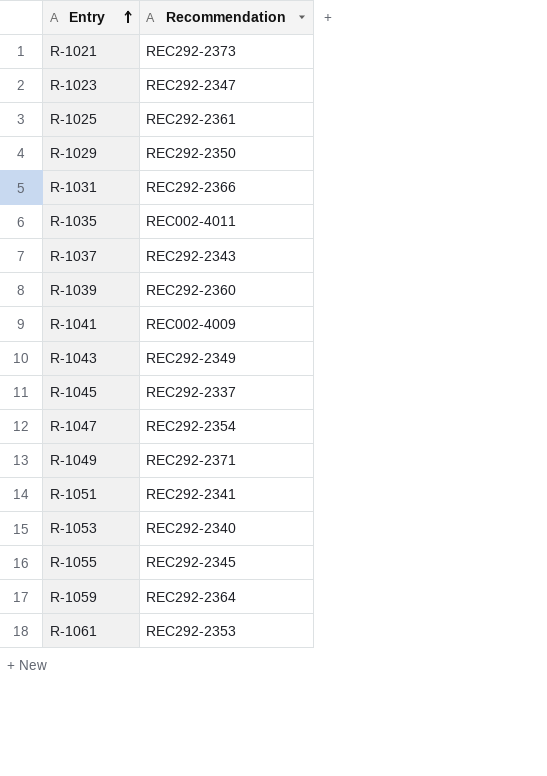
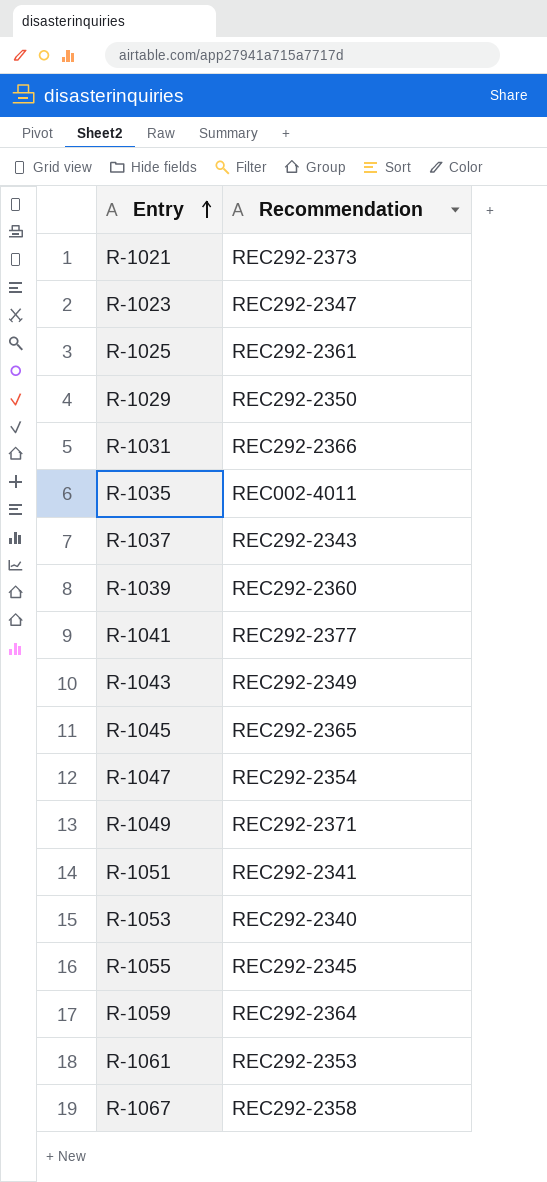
R-1041 | Recommendation: REC002-4009 -> REC292-2377
R-1045 | Recommendation: REC292-2337 -> REC292-2365
row R-1067: none -> REC292-2358

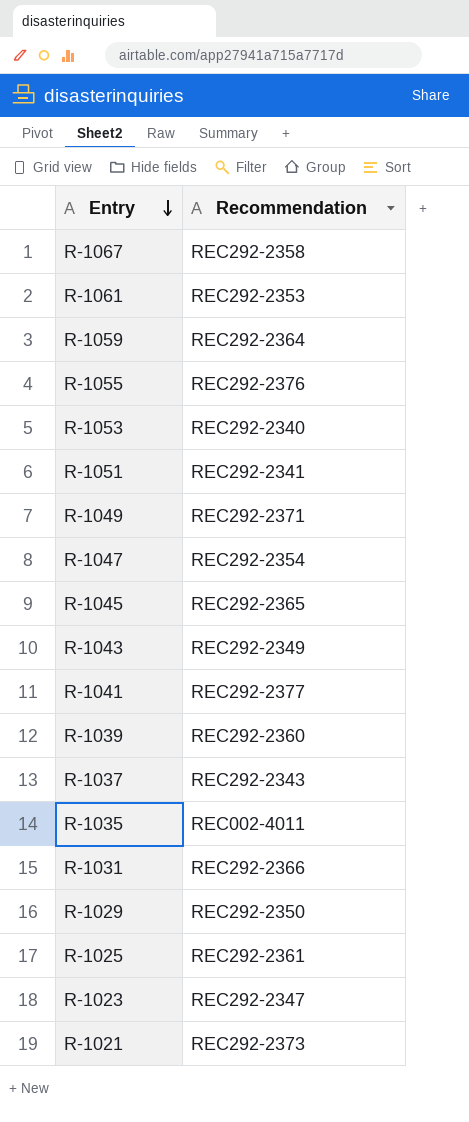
row order: Entry ascending -> Entry descending
R-1055 | Recommendation: REC292-2345 -> REC292-2376

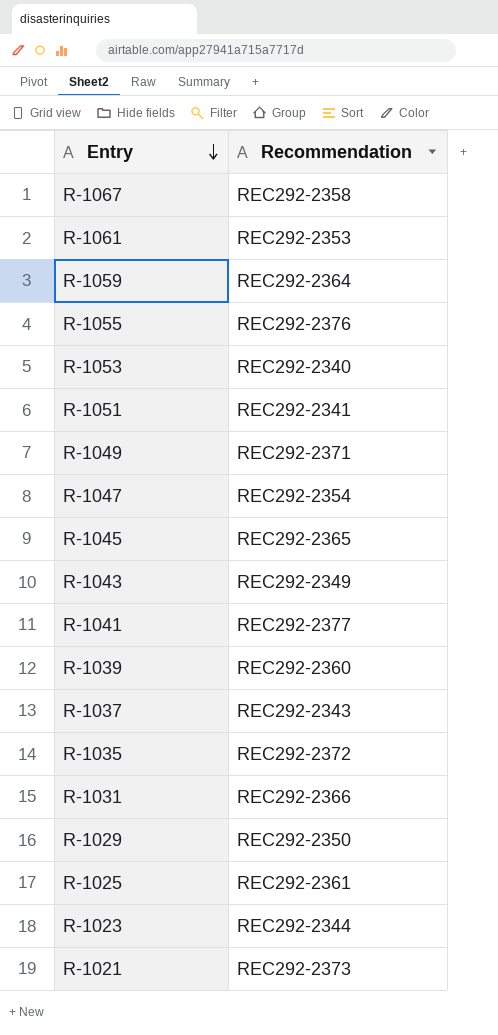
R-1035 | Recommendation: REC002-4011 -> REC292-2372
R-1023 | Recommendation: REC292-2347 -> REC292-2344

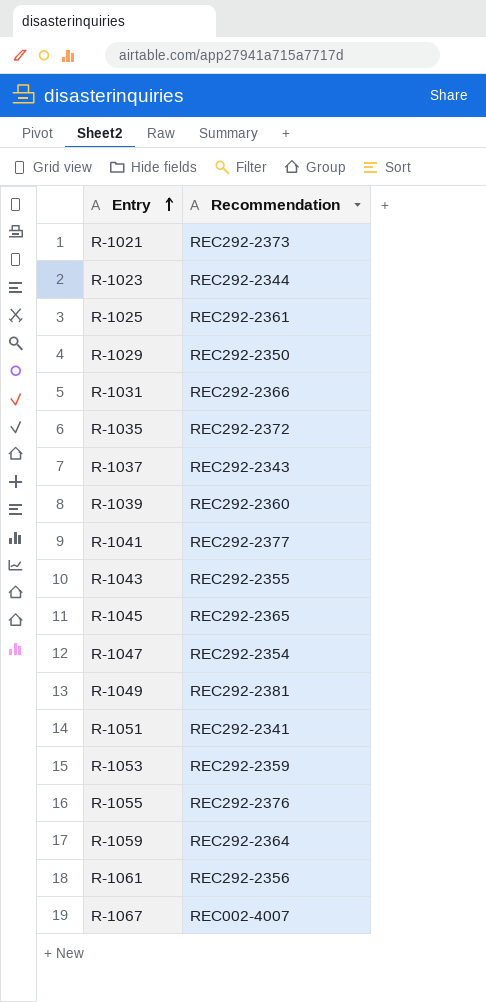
row order: Entry descending -> Entry ascending
R-1043 | Recommendation: REC292-2349 -> REC292-2355
R-1049 | Recommendation: REC292-2371 -> REC292-2381
R-1053 | Recommendation: REC292-2340 -> REC292-2359
R-1061 | Recommendation: REC292-2353 -> REC292-2356
R-1067 | Recommendation: REC292-2358 -> REC002-4007

